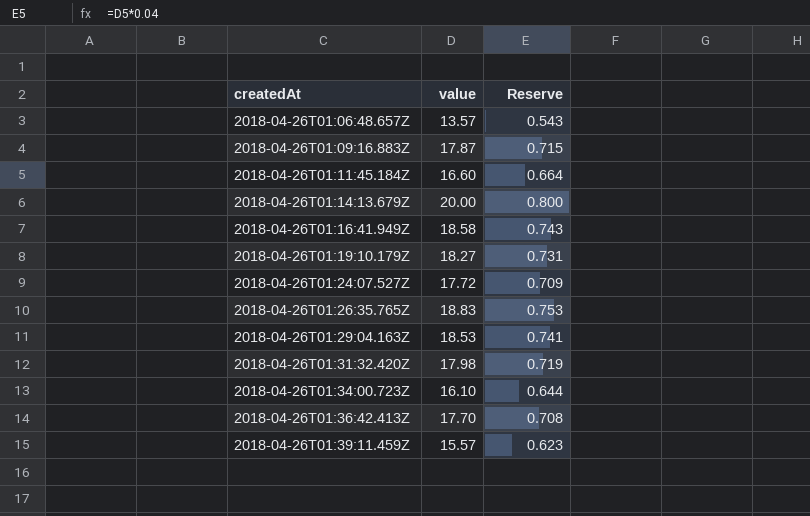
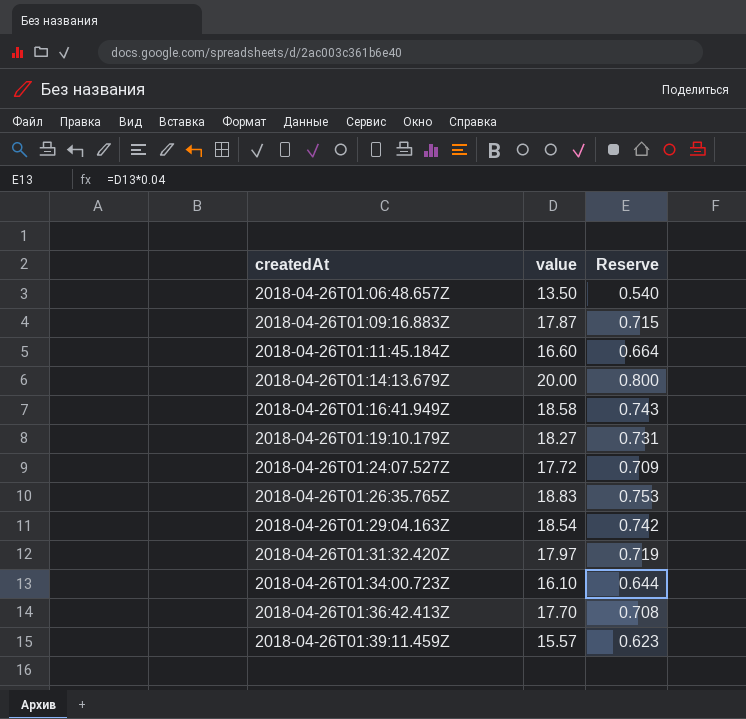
2018-04-26T01:06:48.657Z | value: 13.57 -> 13.50
2018-04-26T01:06:48.657Z | Reserve: 0.543 -> 0.540
2018-04-26T01:29:04.163Z | value: 18.53 -> 18.54
2018-04-26T01:29:04.163Z | Reserve: 0.741 -> 0.742
2018-04-26T01:31:32.420Z | value: 17.98 -> 17.97

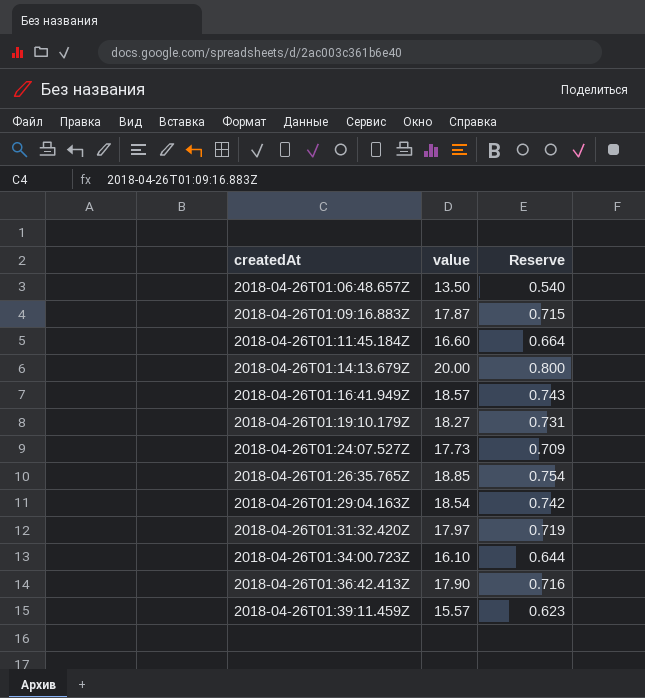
2018-04-26T01:16:41.949Z | value: 18.58 -> 18.57
2018-04-26T01:24:07.527Z | value: 17.72 -> 17.73
2018-04-26T01:26:35.765Z | value: 18.83 -> 18.85
2018-04-26T01:26:35.765Z | Reserve: 0.753 -> 0.754
2018-04-26T01:36:42.413Z | value: 17.70 -> 17.90
2018-04-26T01:36:42.413Z | Reserve: 0.708 -> 0.716

